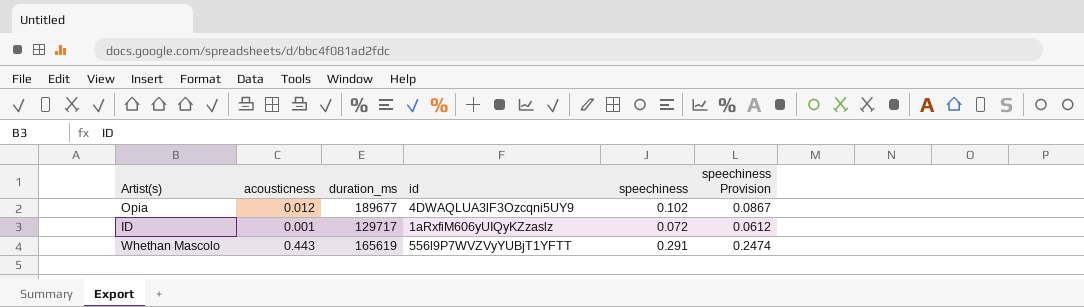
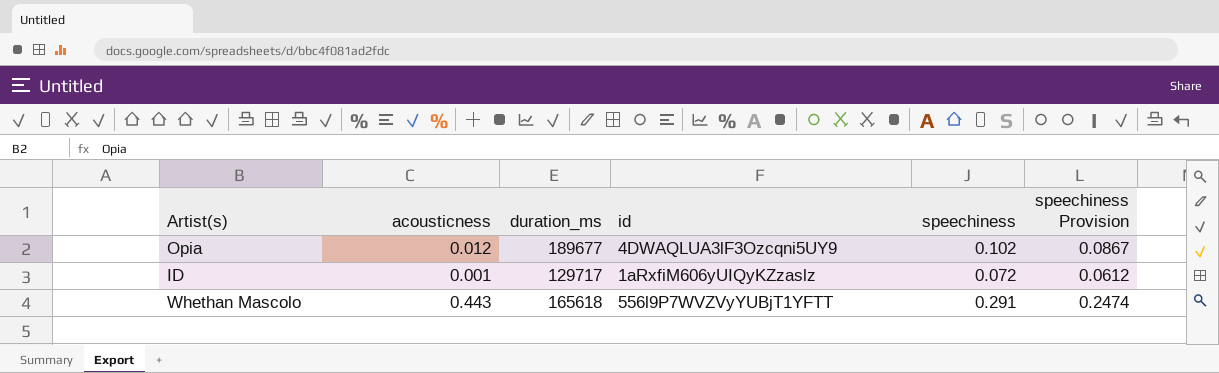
Whethan Mascolo | duration_ms: 165619 -> 165618

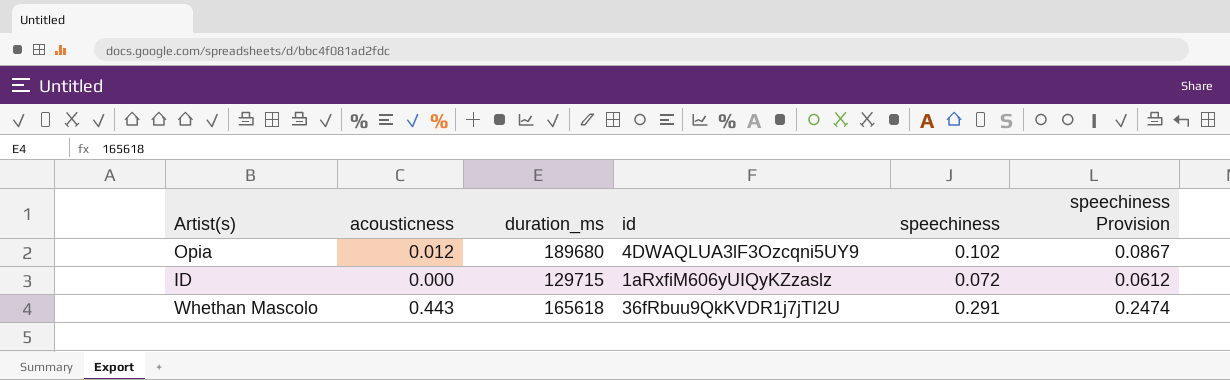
Opia | duration_ms: 189677 -> 189680
ID | acousticness: 0.001 -> 0.000
ID | duration_ms: 129717 -> 129715
Whethan Mascolo | id: 556l9P7WVZVyYUBjT1YFTT -> 36fRbuu9QkKVDR1j7jTI2U

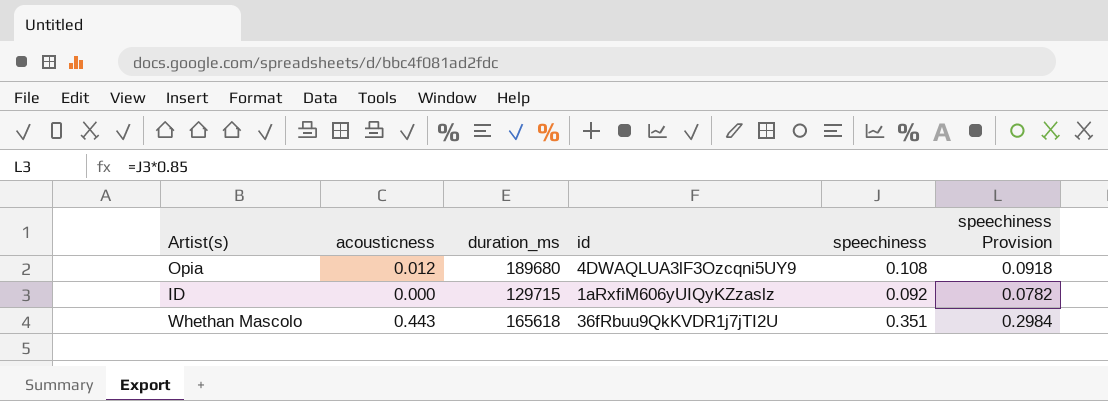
Opia | speechiness: 0.102 -> 0.108
Opia | speechiness Provision: 0.0867 -> 0.0918
ID | speechiness: 0.072 -> 0.092
ID | speechiness Provision: 0.0612 -> 0.0782
Whethan Mascolo | speechiness: 0.291 -> 0.351
Whethan Mascolo | speechiness Provision: 0.2474 -> 0.2984

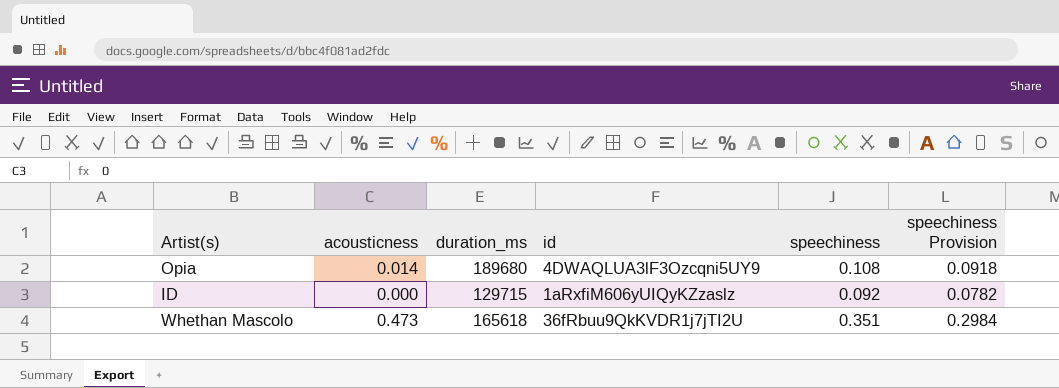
Opia | acousticness: 0.012 -> 0.014
Whethan Mascolo | acousticness: 0.443 -> 0.473

